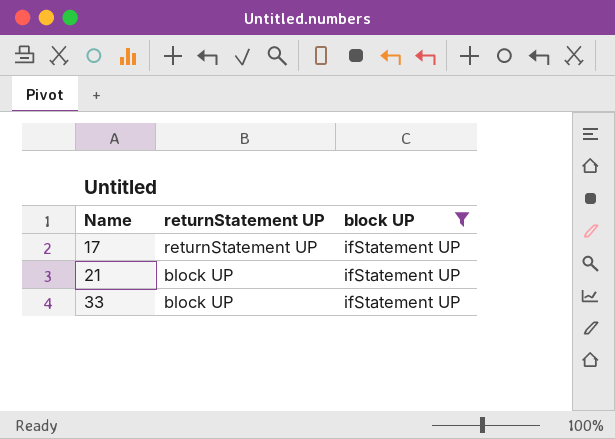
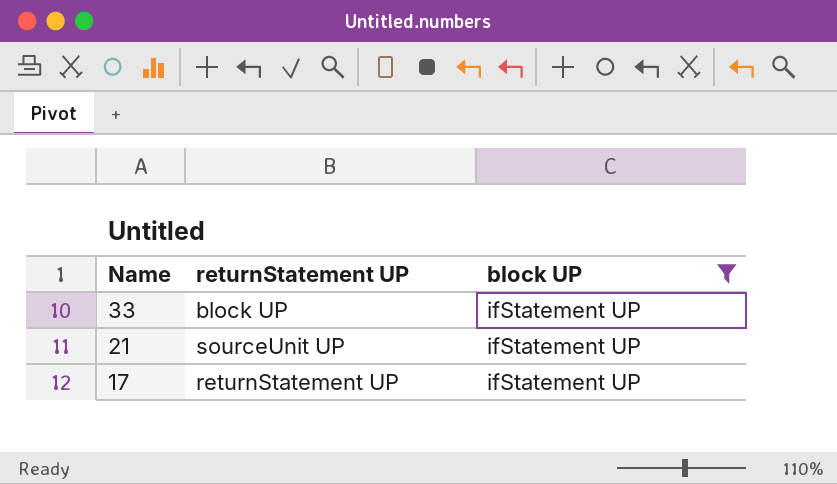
row order: Name ascending -> Name descending
21 | returnStatement UP: block UP -> sourceUnit UP

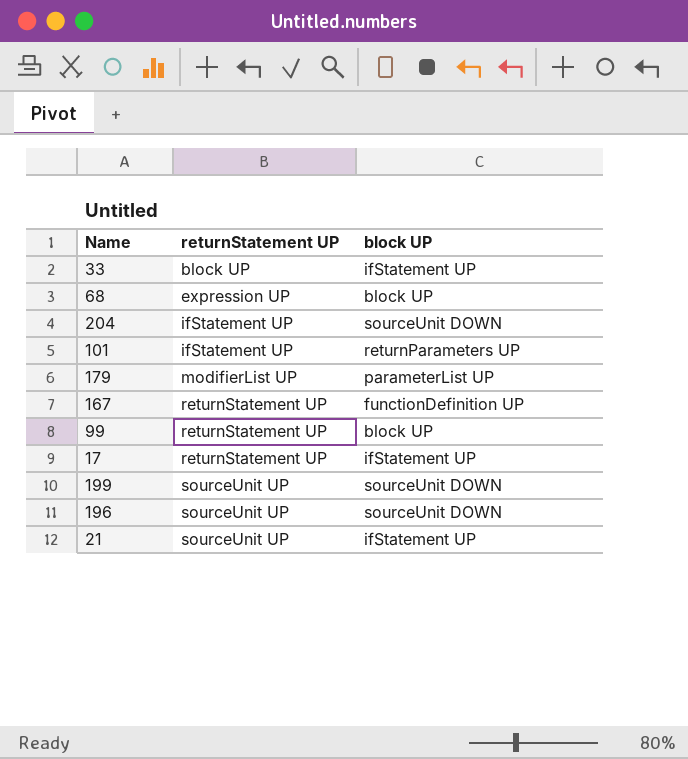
filter: block UP = ifStatement UP -> none
row order: Name descending -> returnStatement UP ascending

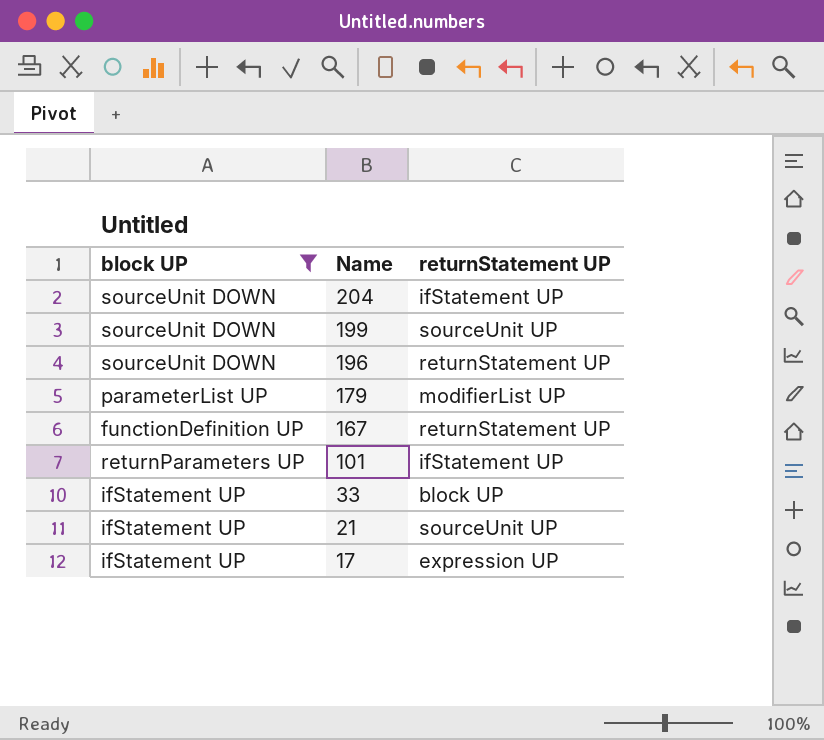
filter: none -> block UP != block UP
row order: returnStatement UP ascending -> Name descending
column block UP | position: 3 -> 1
196 | returnStatement UP: sourceUnit UP -> returnStatement UP
17 | returnStatement UP: returnStatement UP -> expression UP

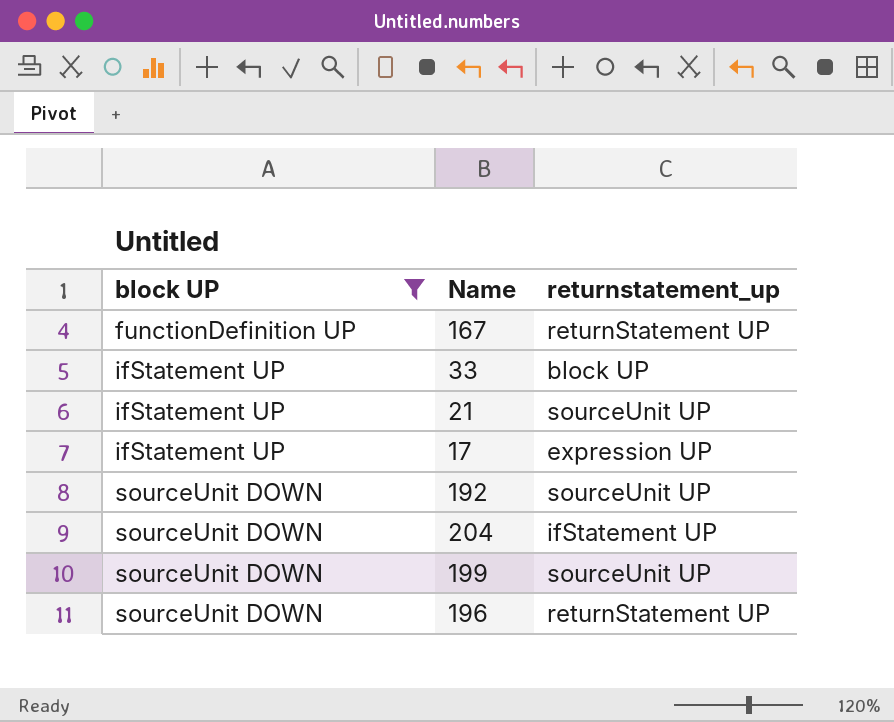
row order: Name descending -> block UP ascending
column name: returnStatement UP -> returnstatement_up
row 179: parameterList UP | modifierList UP -> none
row 101: returnParameters UP | ifStatement UP -> none
row 192: none -> sourceUnit DOWN | sourceUnit UP

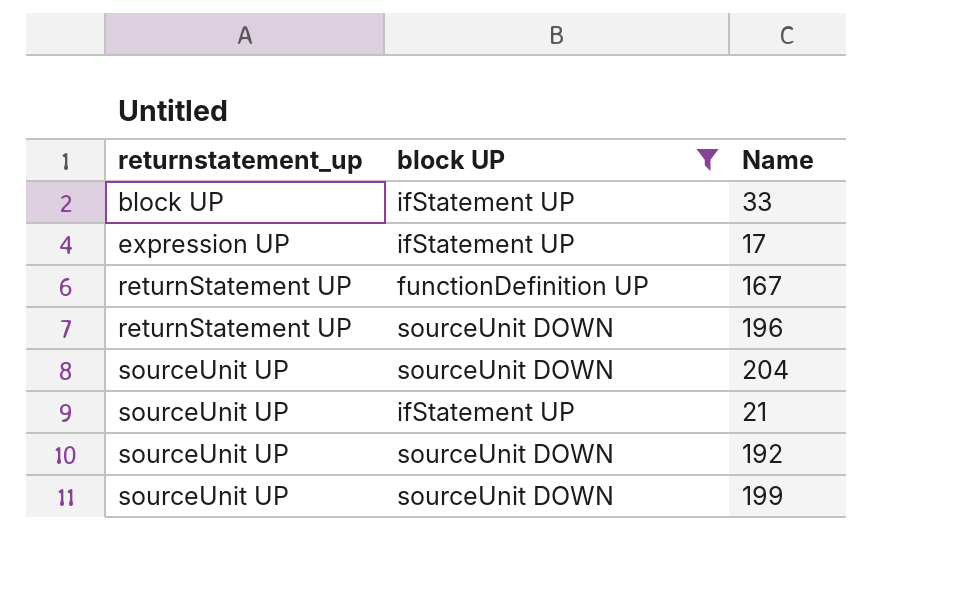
row order: block UP ascending -> returnstatement_up ascending
column returnstatement_up | position: 3 -> 1
204 | returnstatement_up: ifStatement UP -> sourceUnit UP

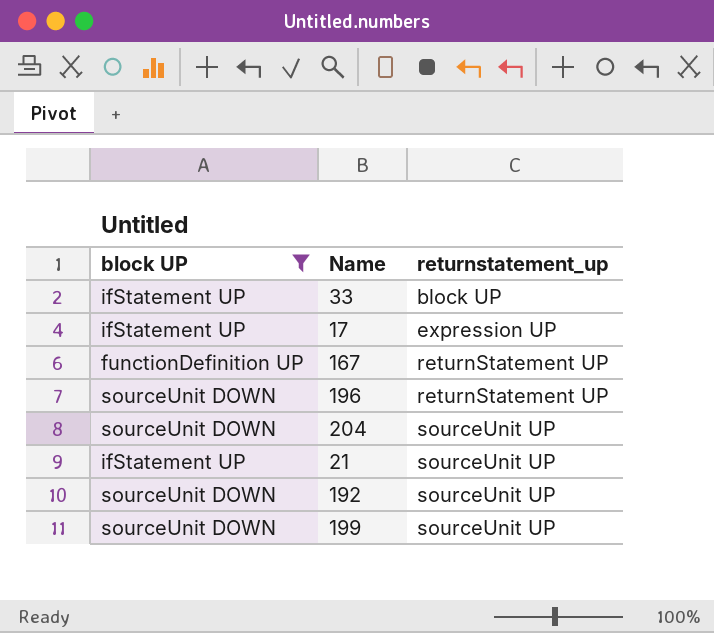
column returnstatement_up | position: 1 -> 3

